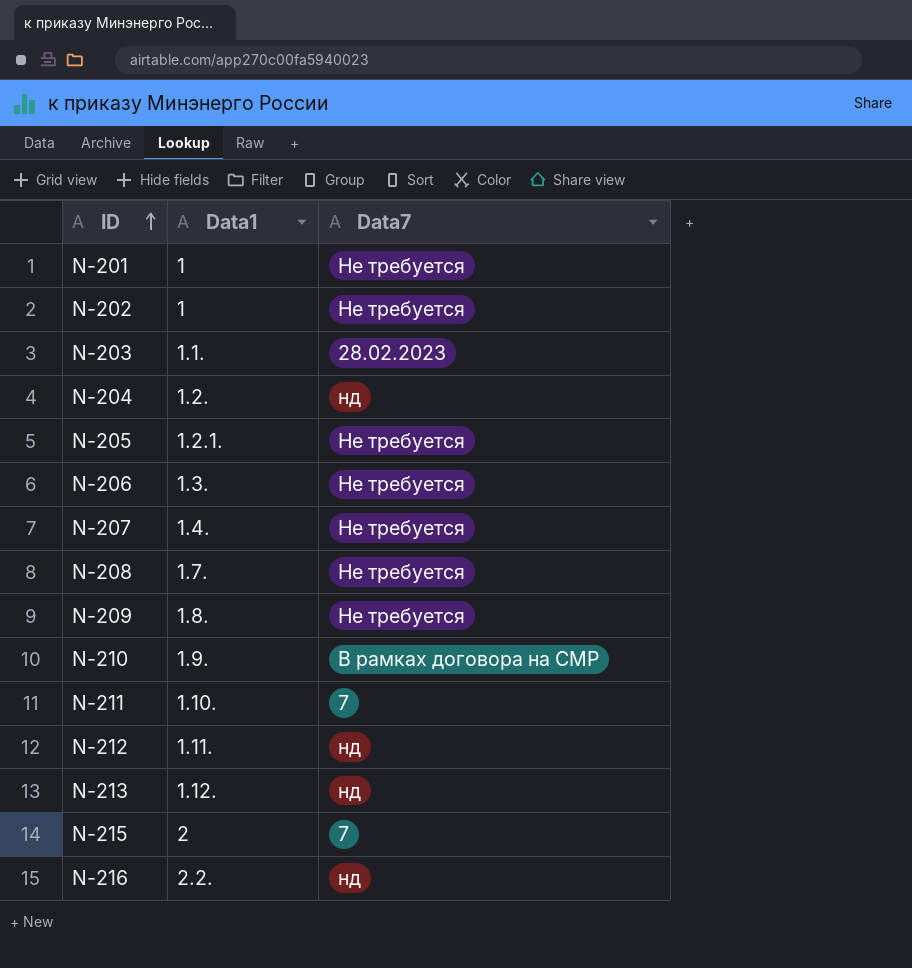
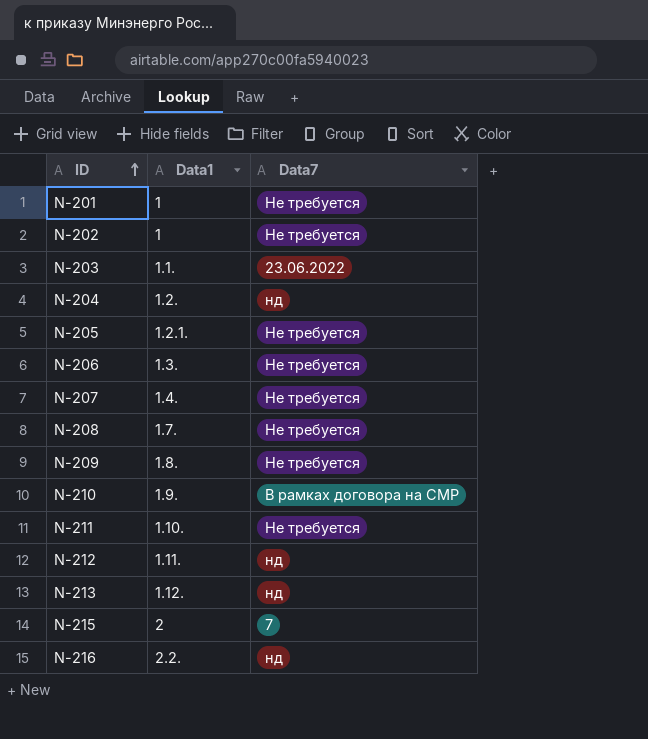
N-203 | Data7: 28.02.2023 -> 23.06.2022
N-211 | Data7: 7 -> Не требуется

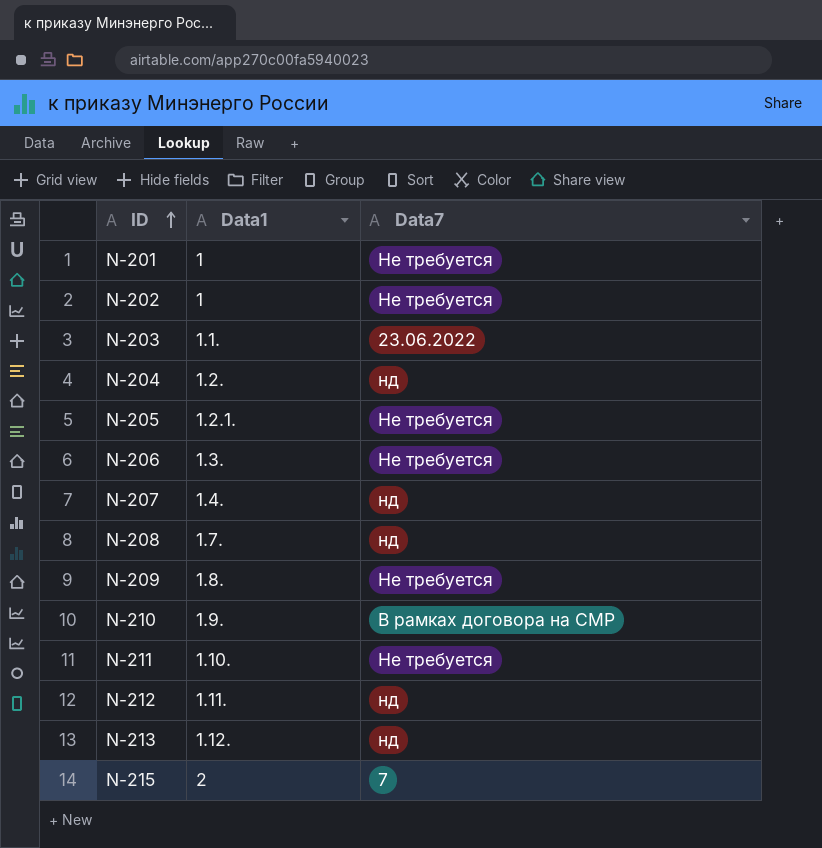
row N-216: 2.2. | нд -> none
N-207 | Data7: Не требуется -> нд
N-208 | Data7: Не требуется -> нд

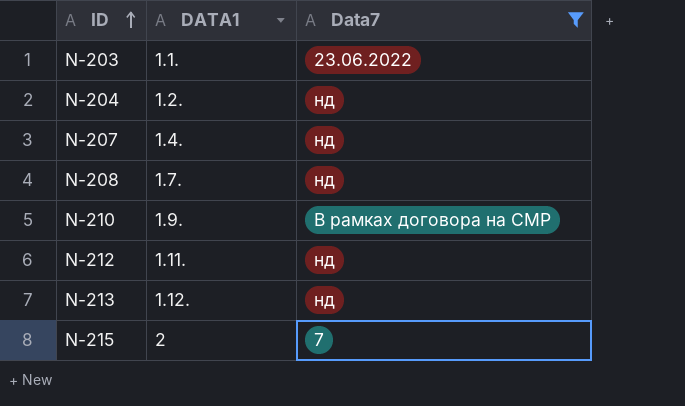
filter: none -> Data7 != Не требуется
column name: Data1 -> DATA1

